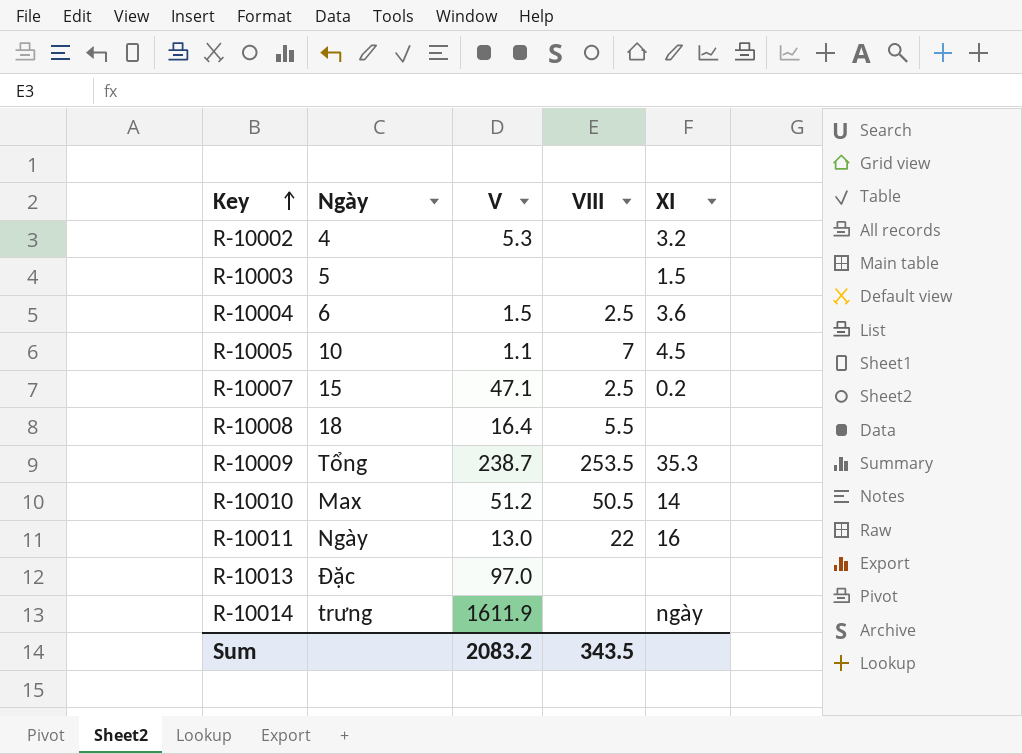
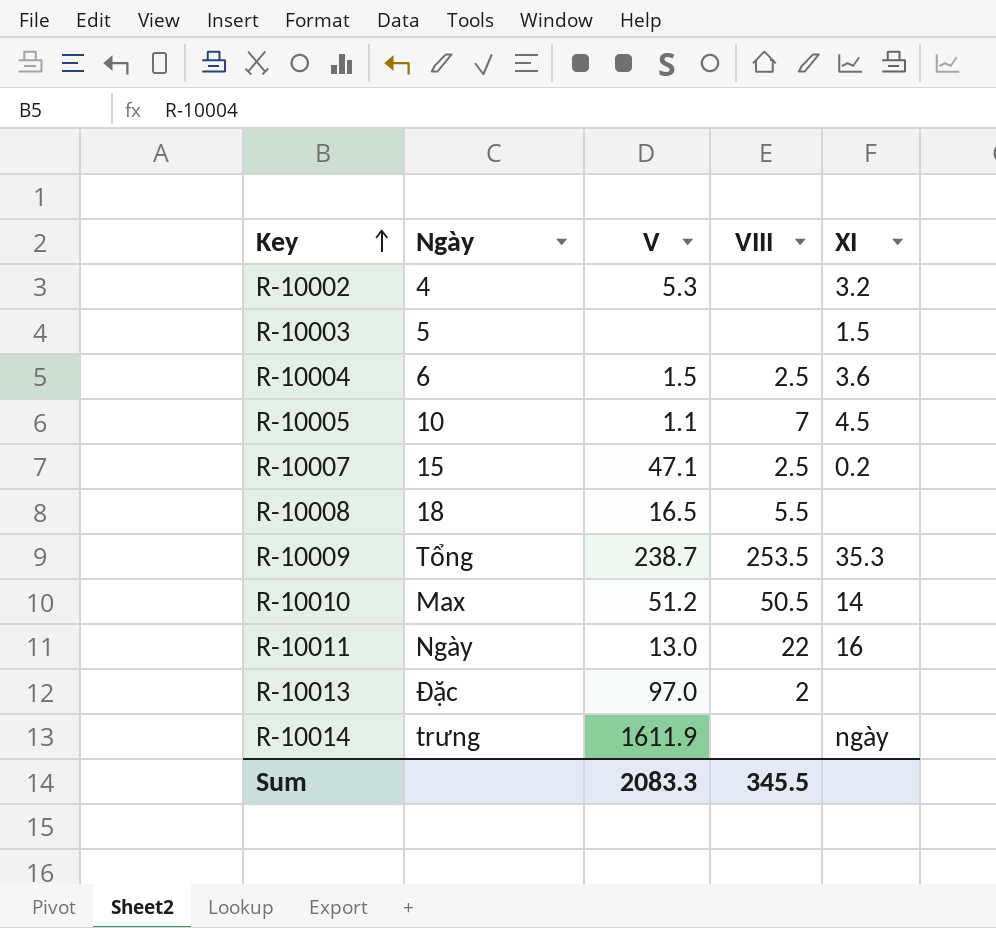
R-10008 | V: 16.4 -> 16.5
R-10013 | VIII: none -> 2
Sum | V: 2083.2 -> 2083.3
Sum | VIII: 343.5 -> 345.5

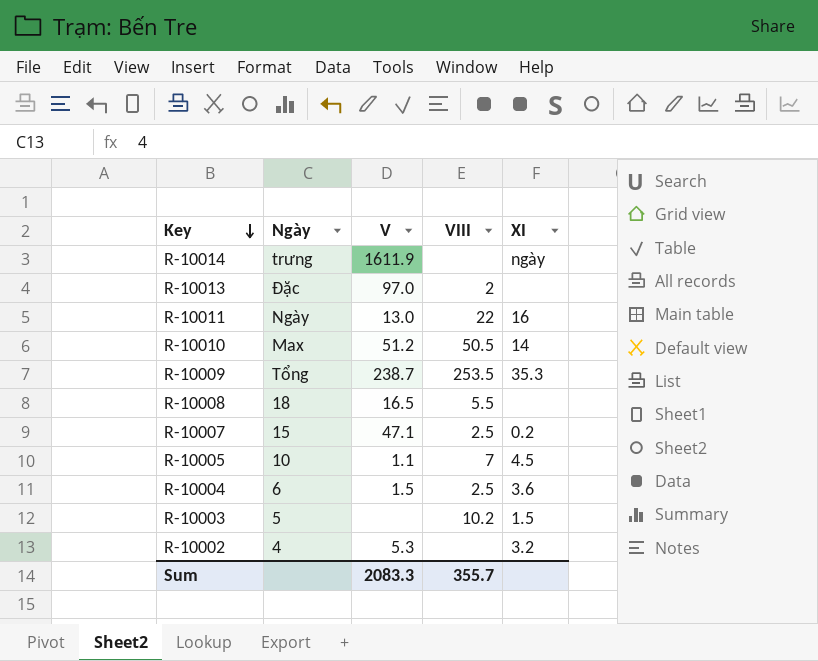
row order: Key ascending -> Key descending
R-10003 | VIII: none -> 10.2
Sum | VIII: 345.5 -> 355.7

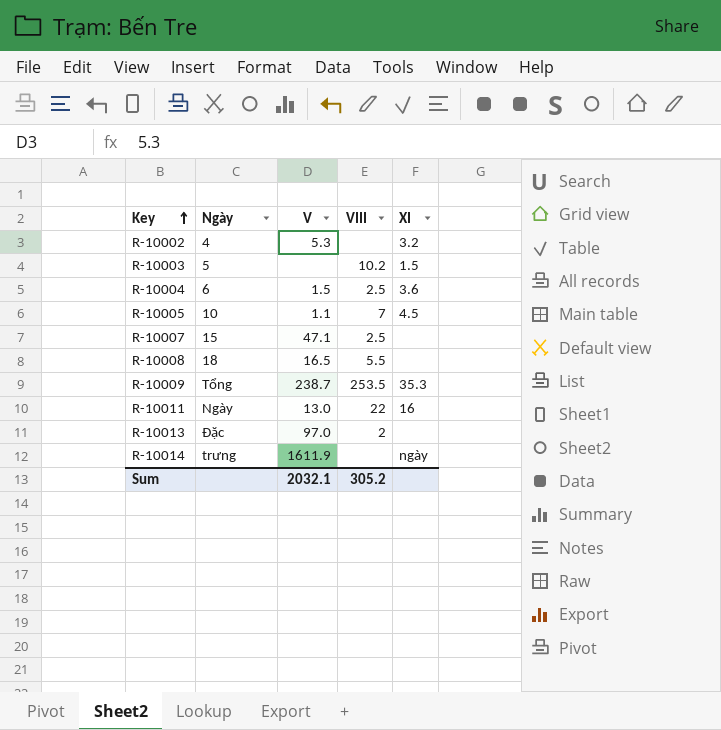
row order: Key descending -> Key ascending
row R-10010: Max | 51.2 | 50.5 | 14 -> none
R-10007 | XI: 0.2 -> none
Sum | V: 2083.3 -> 2032.1
Sum | VIII: 355.7 -> 305.2

